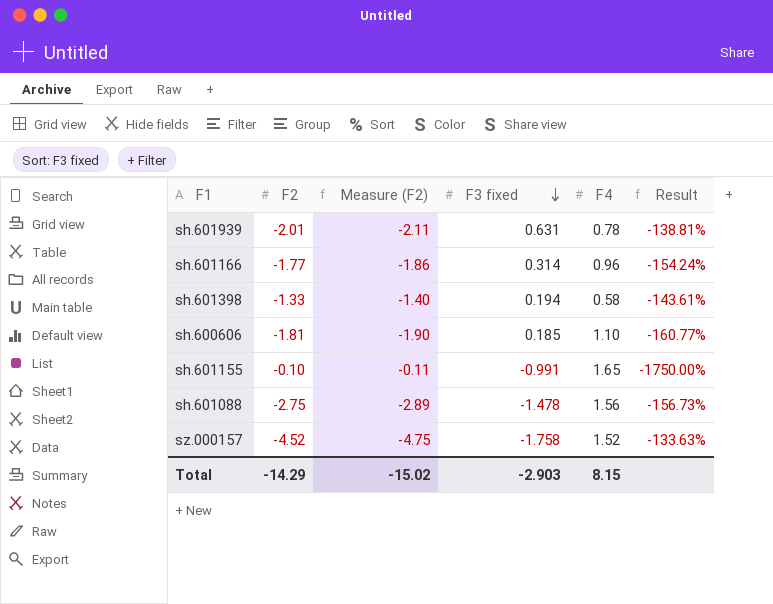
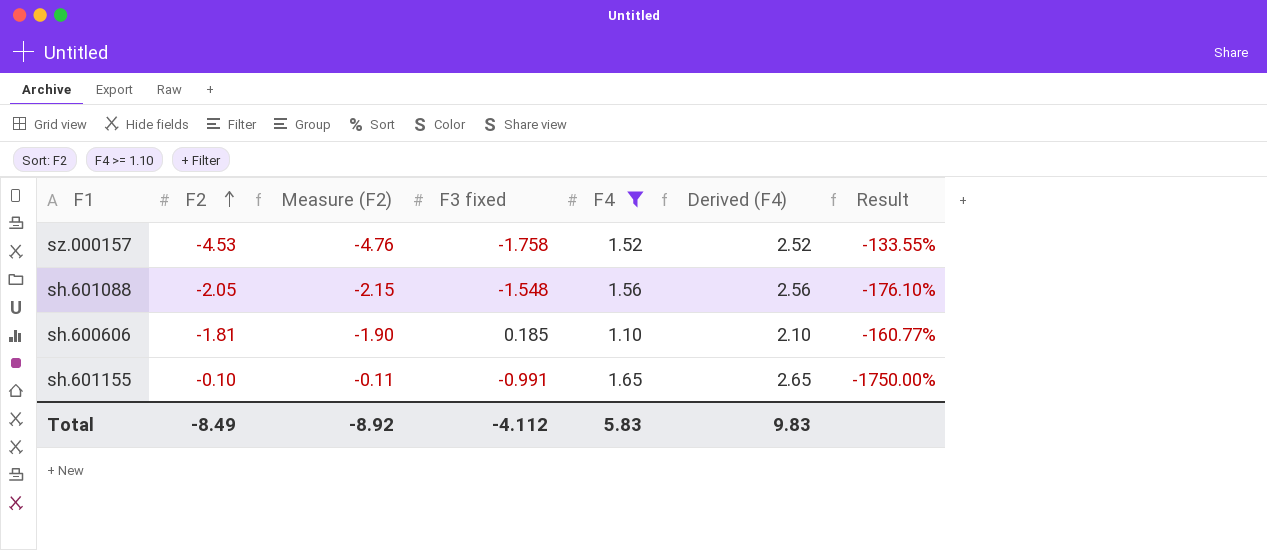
filter: none -> F4 >= 1.10
row order: F3 fixed descending -> F2 ascending
column Derived (F4) | formula: none -> [F4] + 1
sz.000157 | F2: -4.52 -> -4.53
sz.000157 | Measure (F2): -4.75 -> -4.76
sz.000157 | Result: -133.63% -> -133.55%
sh.601088 | F2: -2.75 -> -2.05
sh.601088 | Measure (F2): -2.89 -> -2.15
sh.601088 | F3 fixed: -1.478 -> -1.548
sh.601088 | Result: -156.73% -> -176.10%
Total | F2: -14.29 -> -8.49
Total | Measure (F2): -15.02 -> -8.92
Total | F3 fixed: -2.903 -> -4.112
Total | F4: 8.15 -> 5.83

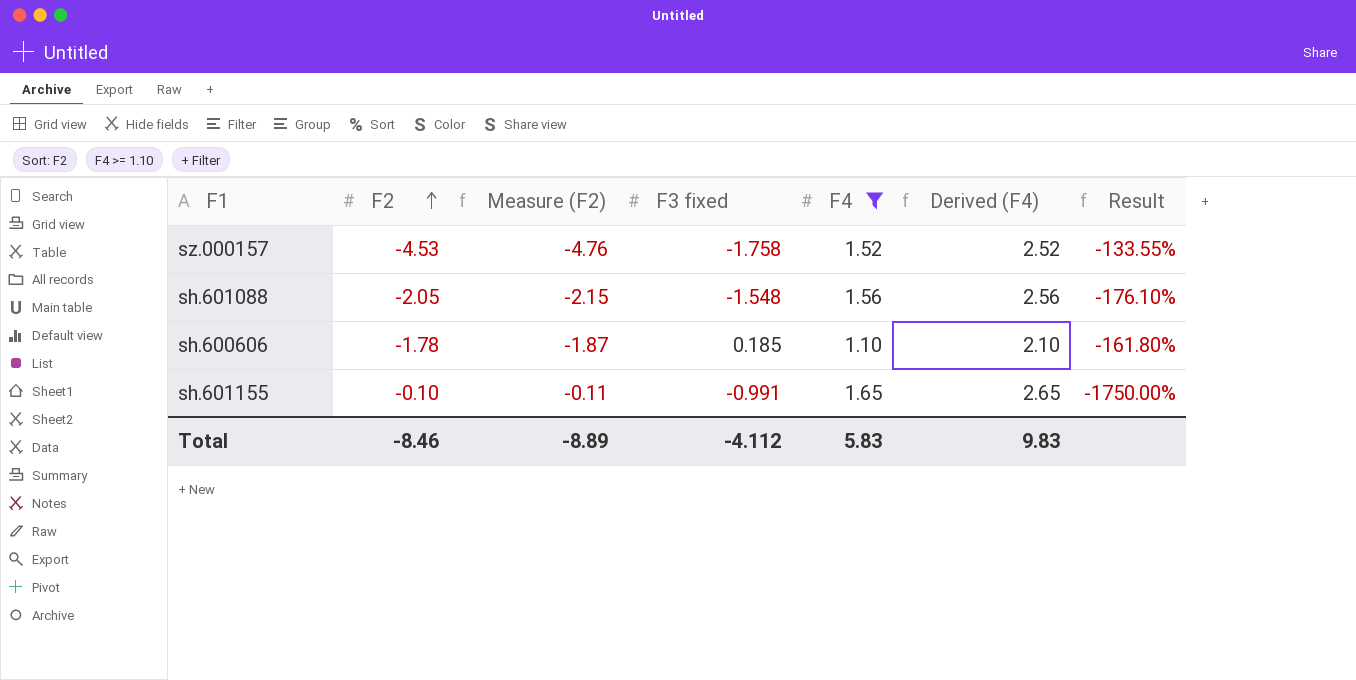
sh.600606 | F2: -1.81 -> -1.78
sh.600606 | Measure (F2): -1.90 -> -1.87
sh.600606 | Result: -160.77% -> -161.80%
Total | F2: -8.49 -> -8.46
Total | Measure (F2): -8.92 -> -8.89

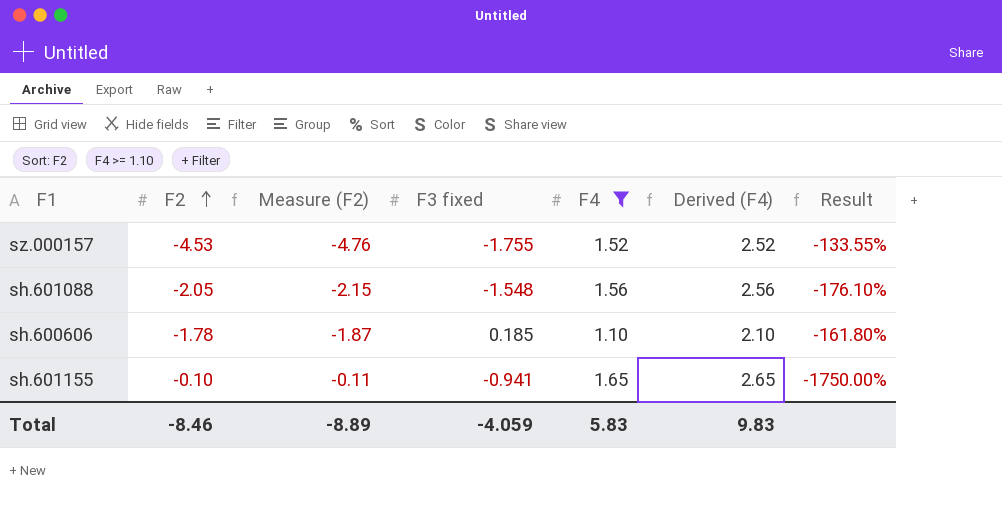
sz.000157 | F3 fixed: -1.758 -> -1.755
sh.601155 | F3 fixed: -0.991 -> -0.941
Total | F3 fixed: -4.112 -> -4.059

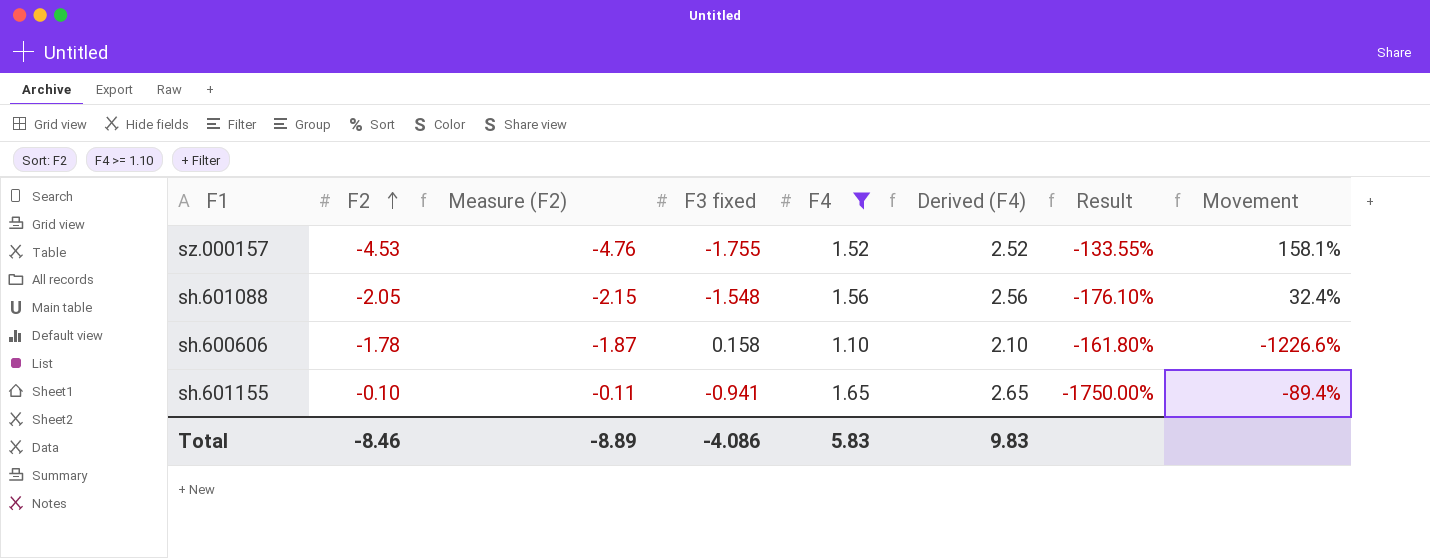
column Movement | formula: none -> ([F2] - [F3 fixed]) / [F3 fixed]
sh.600606 | F3 fixed: 0.185 -> 0.158
Total | F3 fixed: -4.059 -> -4.086

